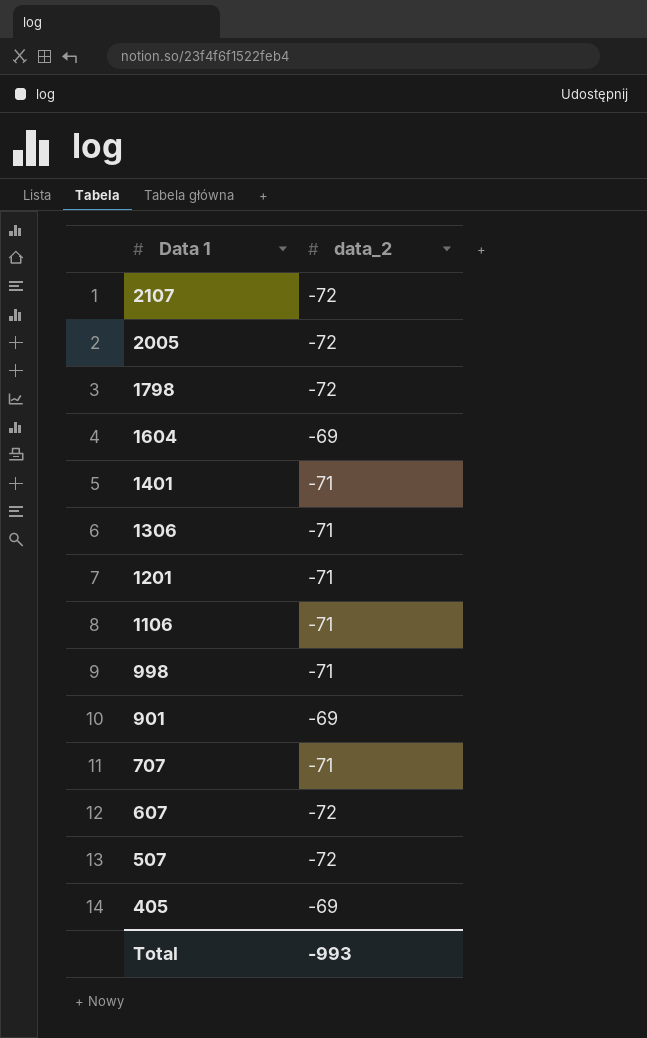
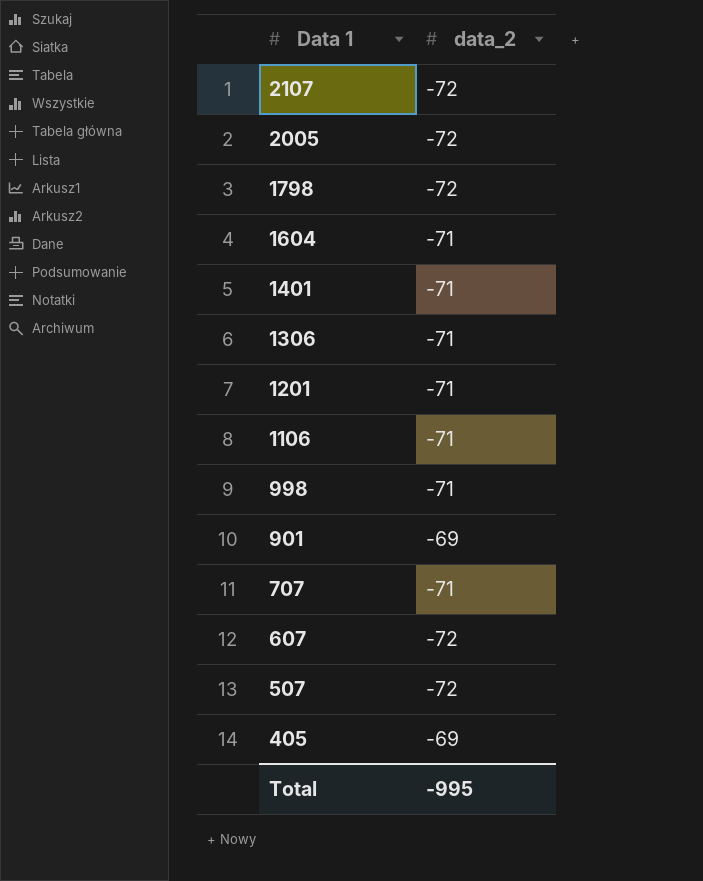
1604 | data_2: -69 -> -71
Total | data_2: -993 -> -995

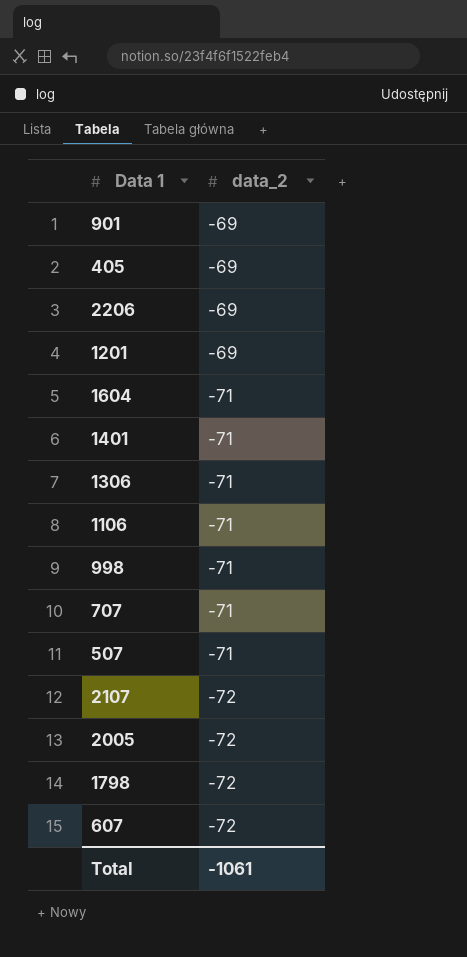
row order: Data 1 descending -> data_2 descending
row 2206: none -> -69
1201 | data_2: -71 -> -69
507 | data_2: -72 -> -71
Total | data_2: -995 -> -1061

